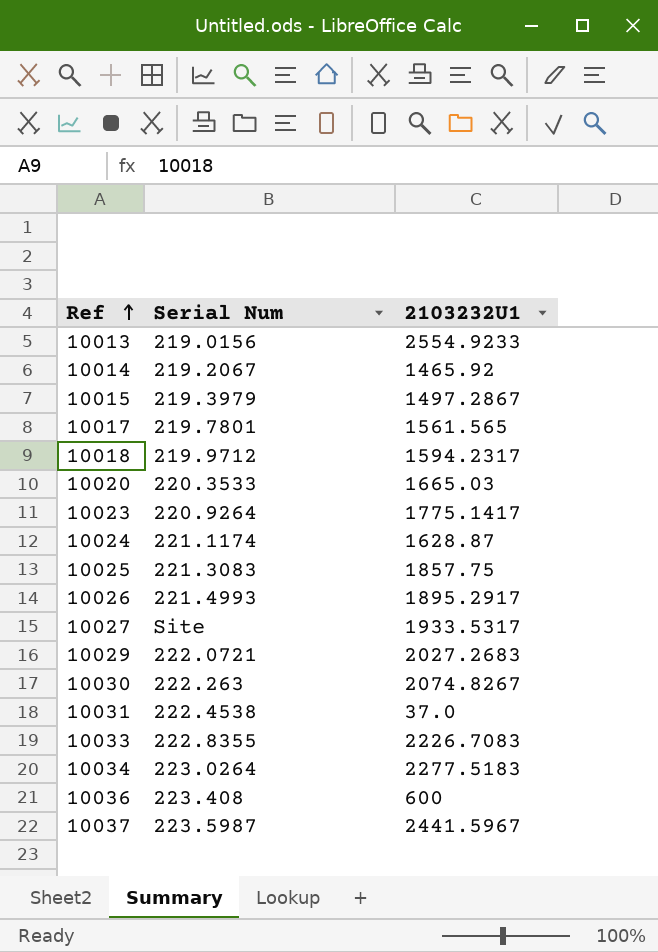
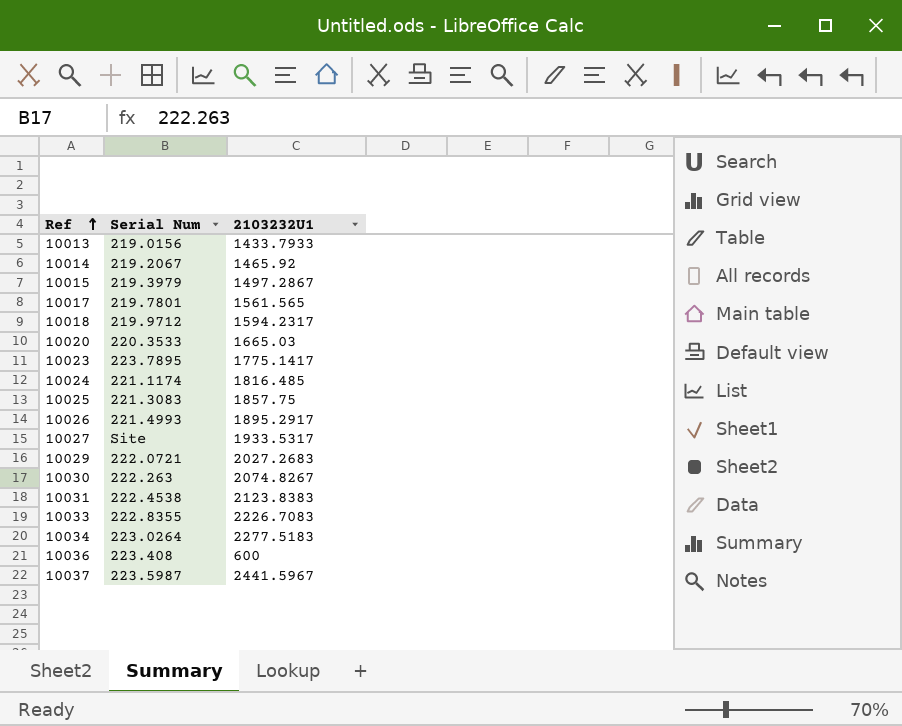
10013 | 2103232U1: 2554.9233 -> 1433.7933
10023 | Serial Num: 220.9264 -> 223.7895
10024 | 2103232U1: 1628.87 -> 1816.485
10031 | 2103232U1: 37.0 -> 2123.8383

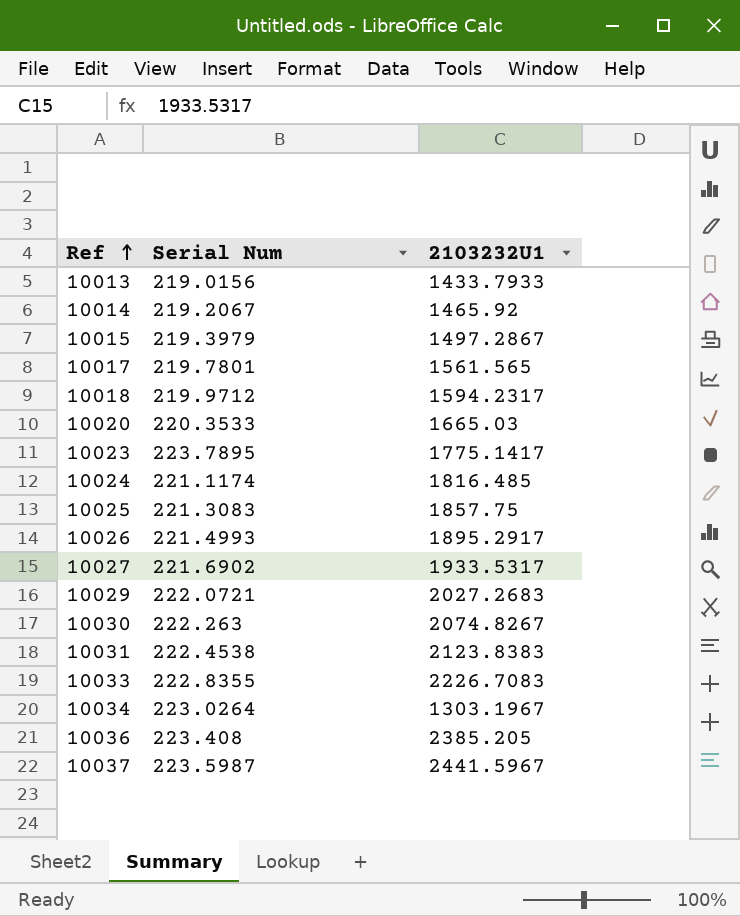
10027 | Serial Num: Site -> 221.6902
10034 | 2103232U1: 2277.5183 -> 1303.1967
10036 | 2103232U1: 600 -> 2385.205

